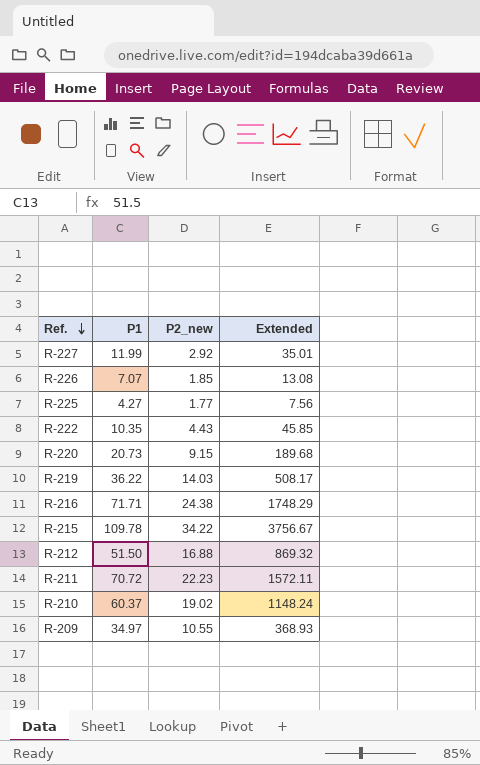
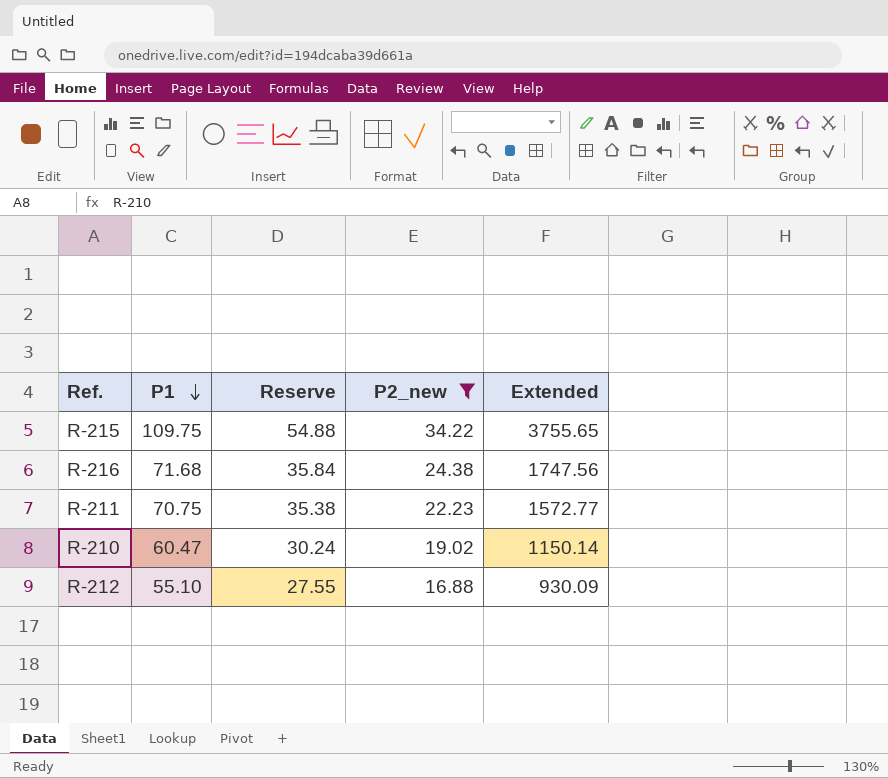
filter: none -> P2_new >= 16.88
row order: Ref. descending -> P1 descending
column Reserve | formula: none -> [P1] * 0.5
R-215 | P1: 109.78 -> 109.75
R-215 | Extended: 3756.67 -> 3755.65
R-216 | P1: 71.71 -> 71.68
R-216 | Extended: 1748.29 -> 1747.56
R-211 | P1: 70.72 -> 70.75
R-211 | Extended: 1572.11 -> 1572.77
R-210 | P1: 60.37 -> 60.47
R-210 | Extended: 1148.24 -> 1150.14
R-212 | P1: 51.50 -> 55.10
R-212 | Extended: 869.32 -> 930.09

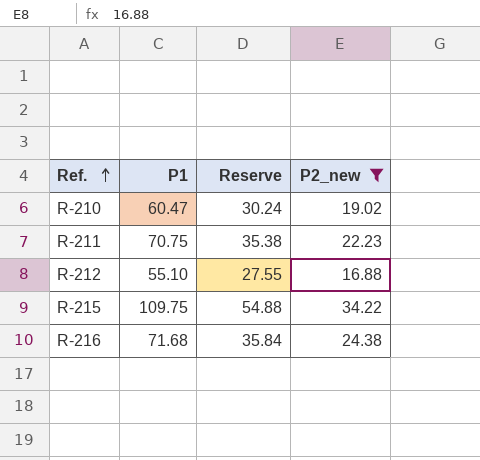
row order: P1 descending -> Ref. ascending
column Extended | formula: [P1] * [P2_new] -> none

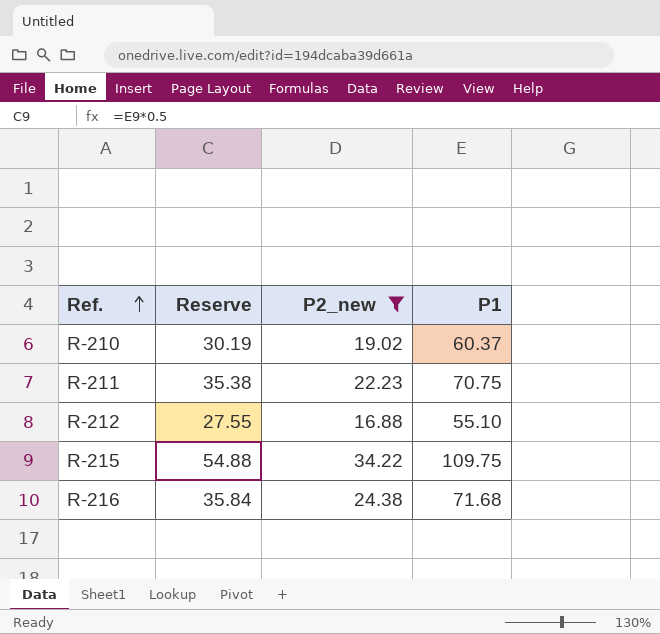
column P1 | position: 2 -> 4
R-210 | Reserve: 30.24 -> 30.19
R-210 | P1: 60.47 -> 60.37

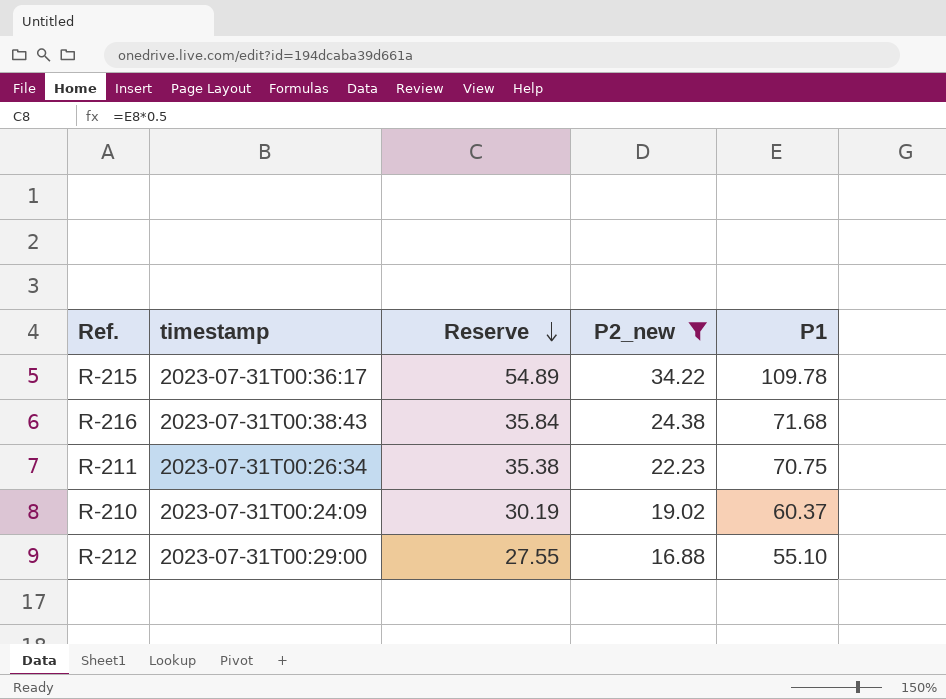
row order: Ref. ascending -> Reserve descending
column timestamp | position: none -> 2
R-215 | Reserve: 54.88 -> 54.89
R-215 | P1: 109.75 -> 109.78

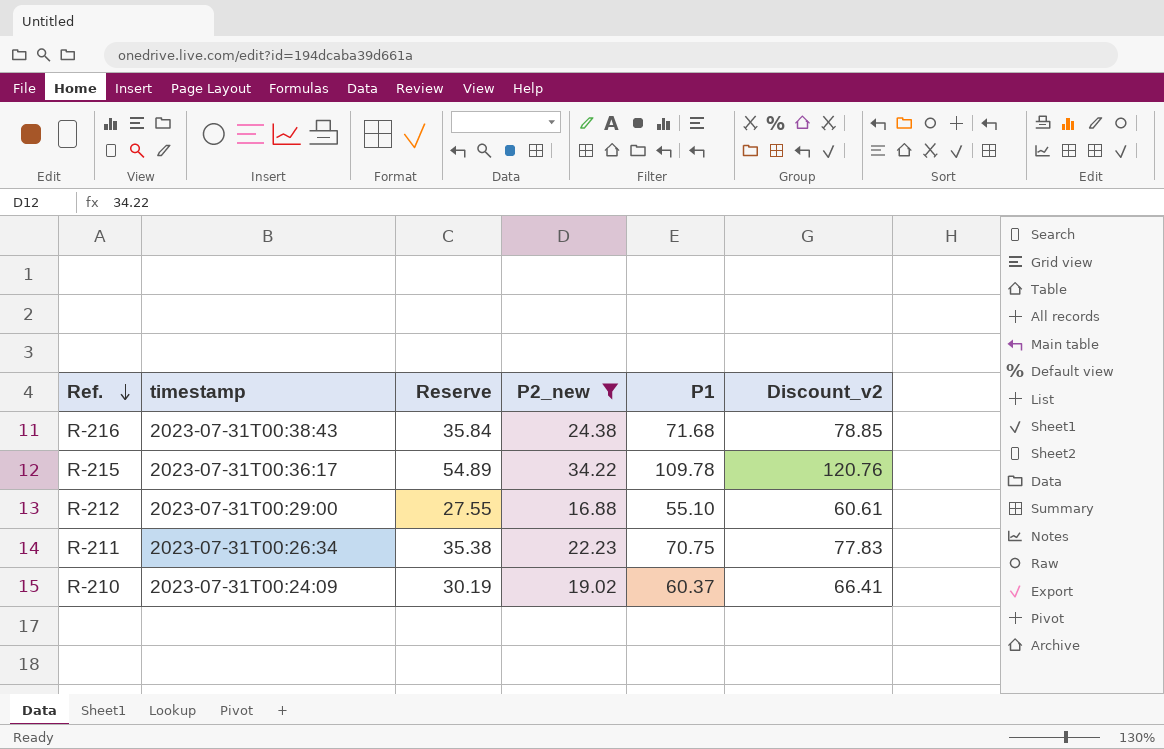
row order: Reserve descending -> Ref. descending
column Discount_v2 | formula: none -> [P1] * 1.1

